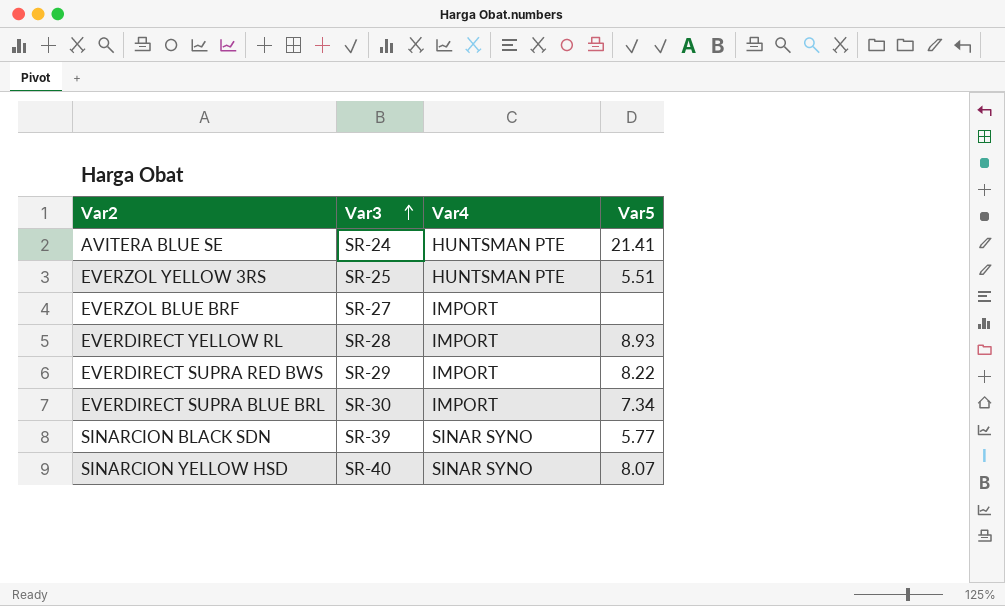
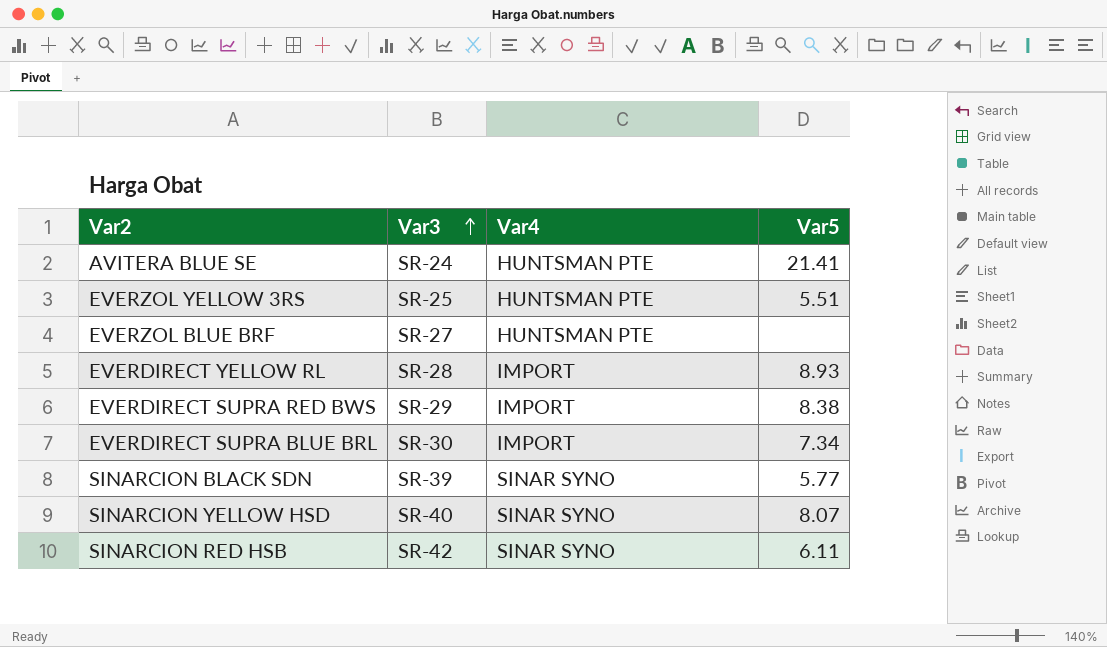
EVERZOL BLUE BRF | Var4: IMPORT -> HUNTSMAN PTE
EVERDIRECT SUPRA RED BWS | Var5: 8.22 -> 8.38
row SINARCION RED HSB: none -> SR-42 | SINAR SYNO | 6.11

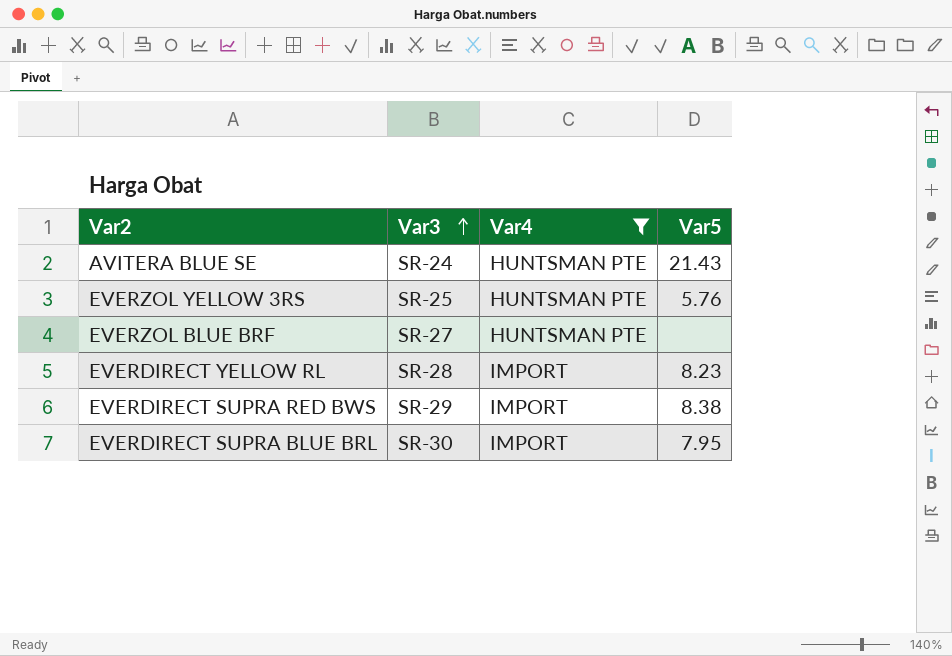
filter: none -> Var4 != SINAR SYNO
AVITERA BLUE SE | Var5: 21.41 -> 21.43
EVERZOL YELLOW 3RS | Var5: 5.51 -> 5.76
EVERDIRECT YELLOW RL | Var5: 8.93 -> 8.23
EVERDIRECT SUPRA BLUE BRL | Var5: 7.34 -> 7.95

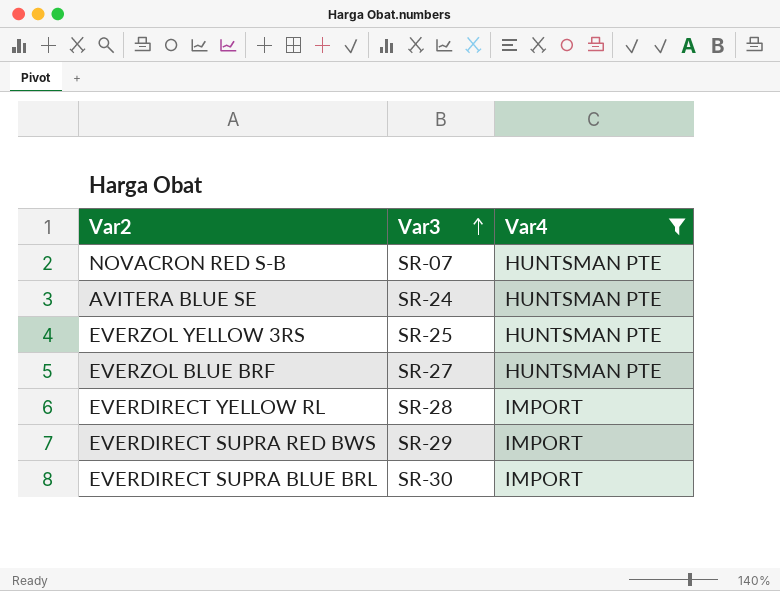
column Var5 | position: 4 -> none
row NOVACRON RED S-B: none -> SR-07 | HUNTSMAN PTE

